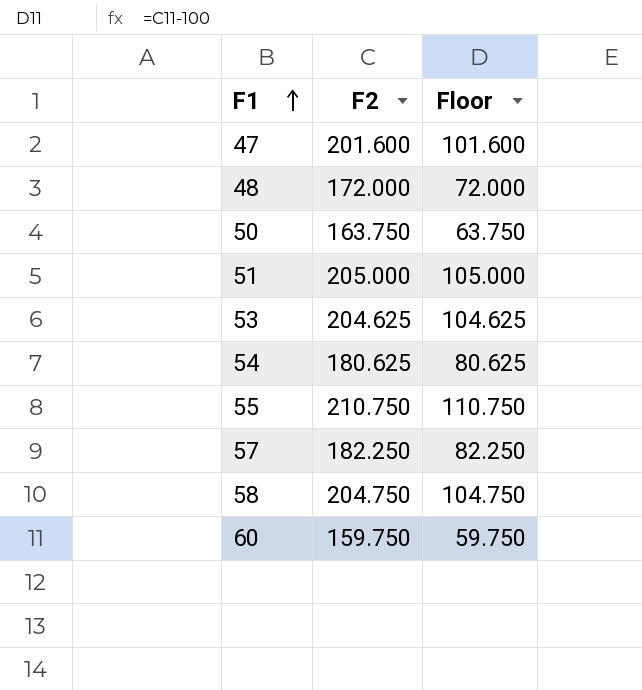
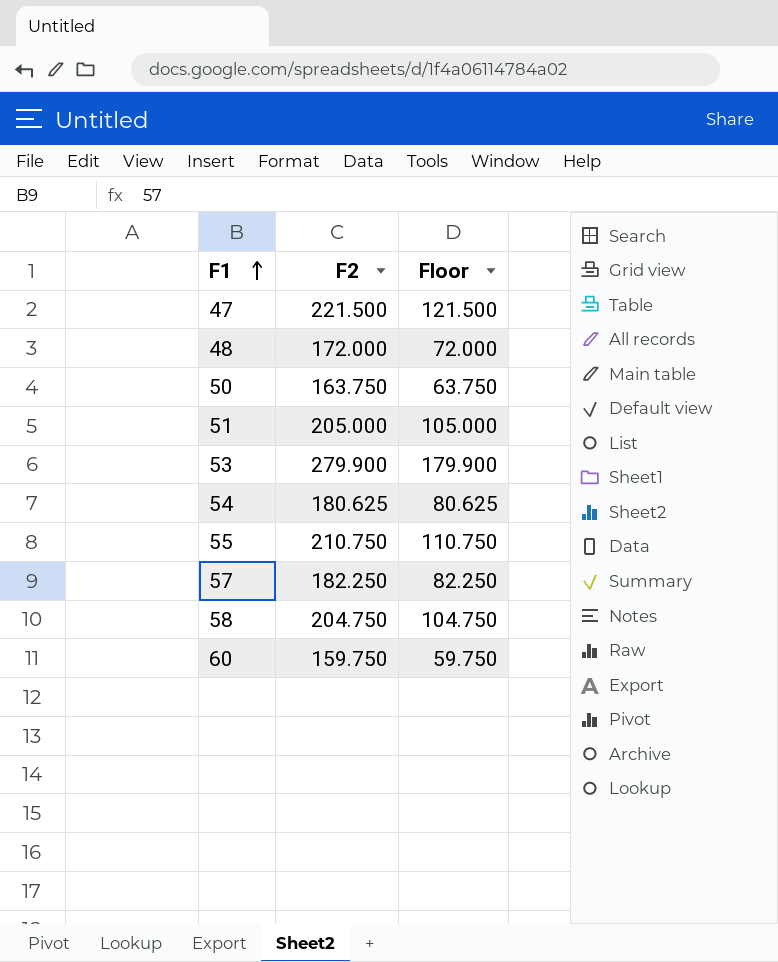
47 | F2: 201.600 -> 221.500
47 | Floor: 101.600 -> 121.500
53 | F2: 204.625 -> 279.900
53 | Floor: 104.625 -> 179.900

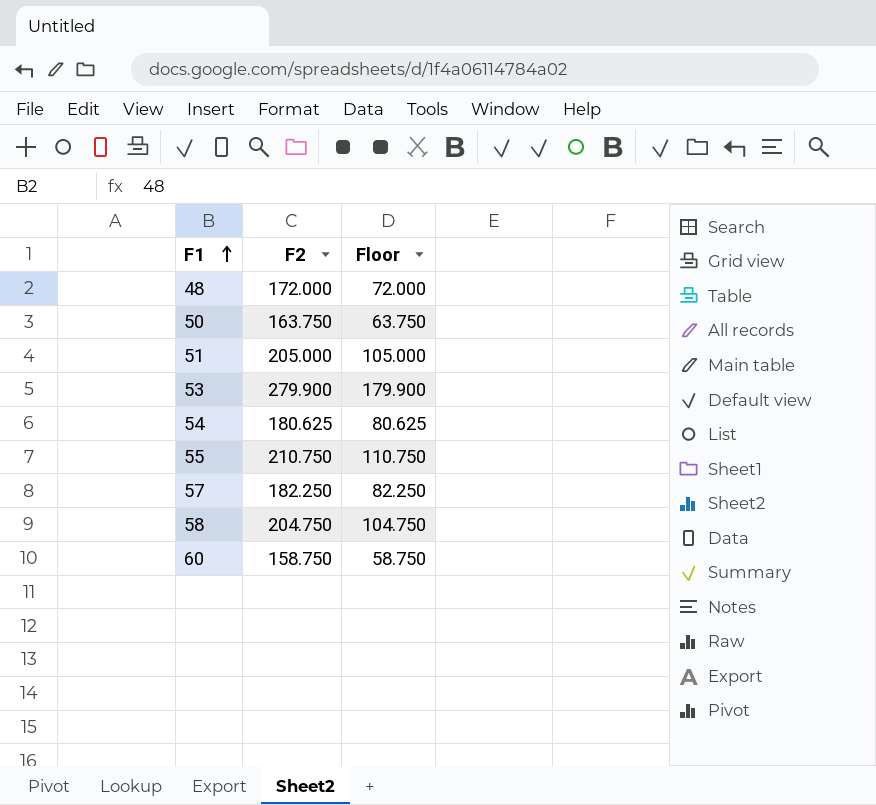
row 47: 221.500 | 121.500 -> none
60 | F2: 159.750 -> 158.750
60 | Floor: 59.750 -> 58.750

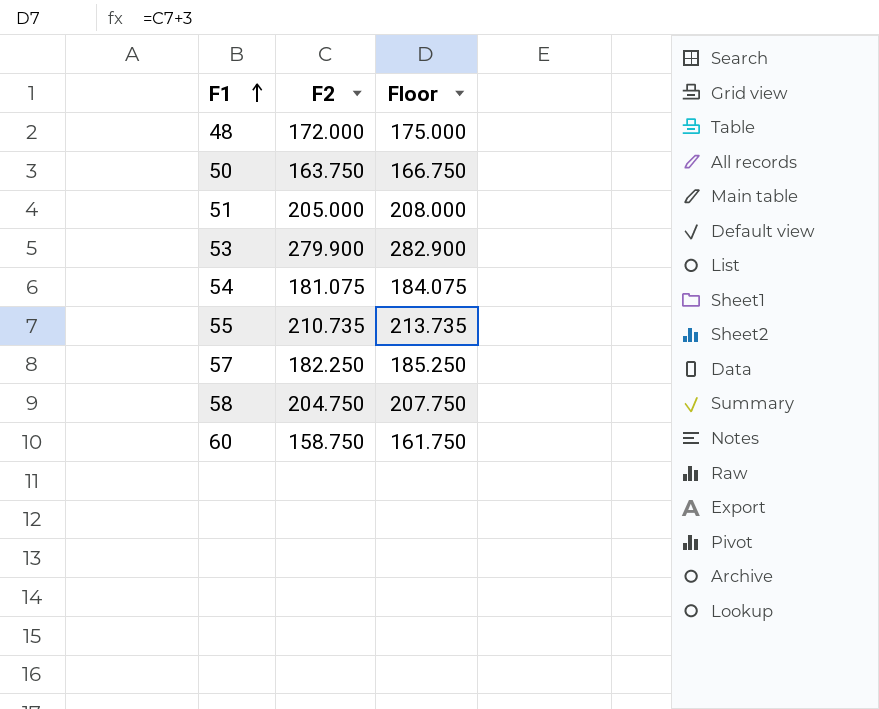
column Floor | formula: [F2] - 100 -> [F2] + 3
54 | F2: 180.625 -> 181.075
55 | F2: 210.750 -> 210.735

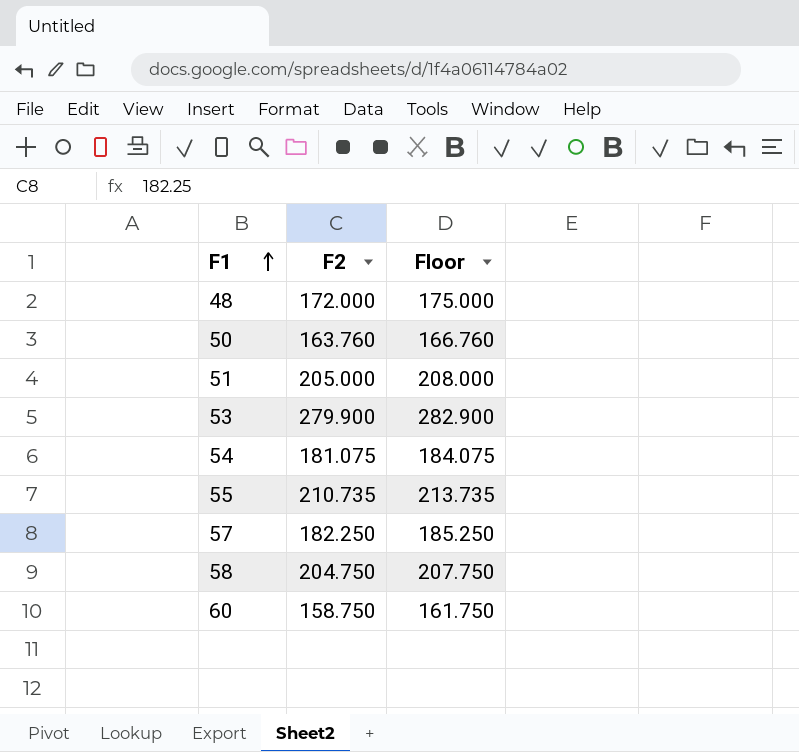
50 | F2: 163.750 -> 163.760
50 | Floor: 166.750 -> 166.760

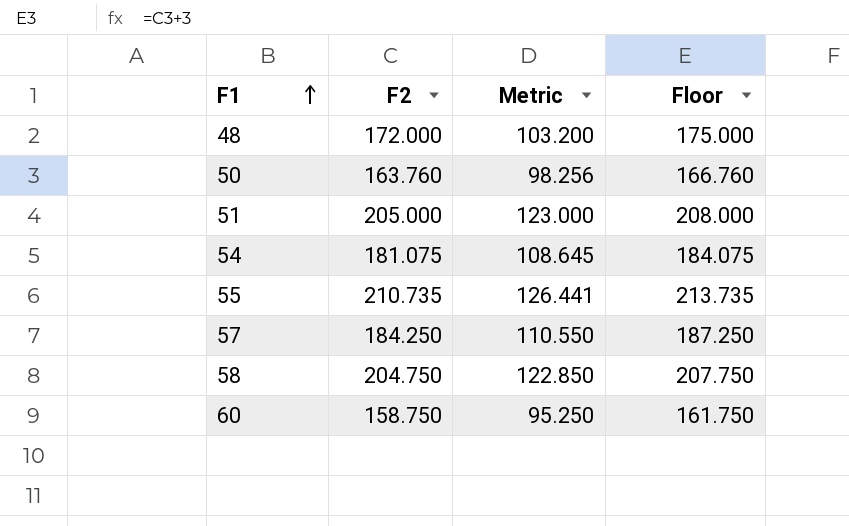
column Metric | formula: none -> [F2] * 0.6
row 53: 279.900 | 282.900 -> none
57 | F2: 182.250 -> 184.250
57 | Floor: 185.250 -> 187.250

